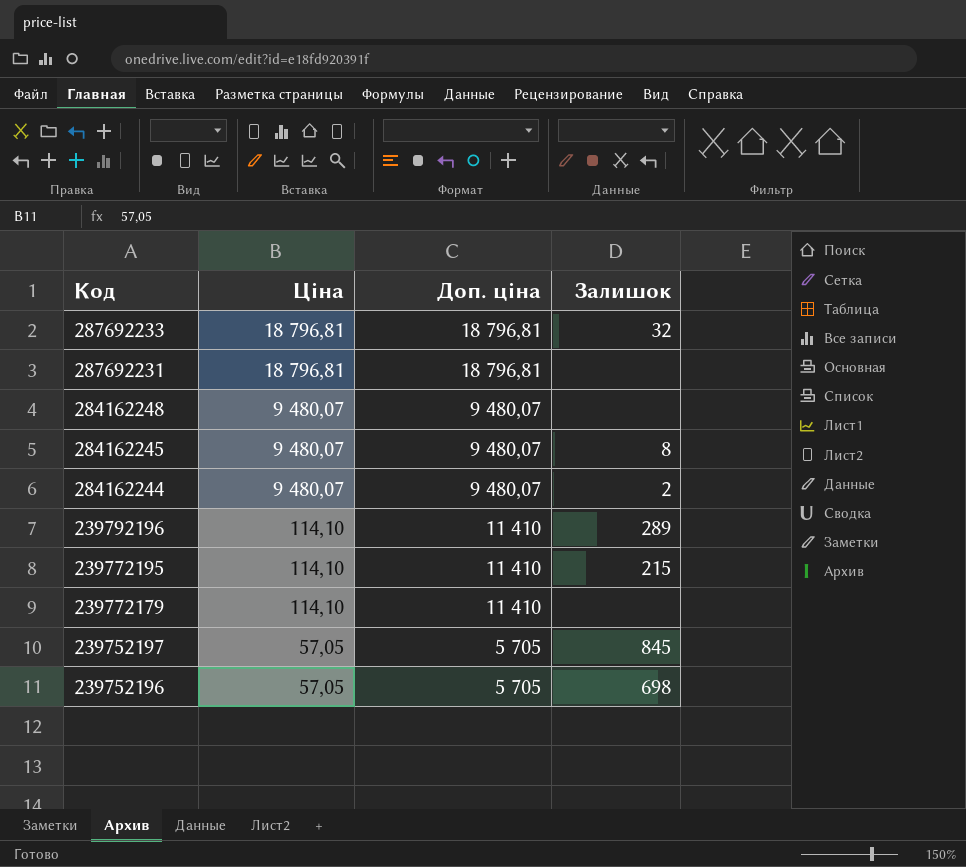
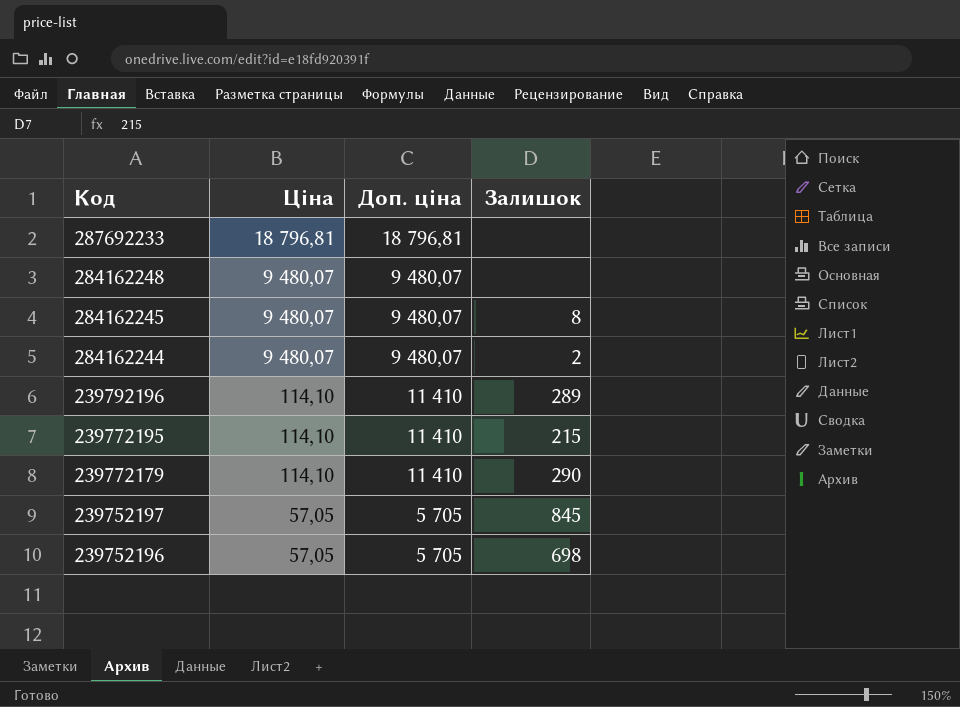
row 287692231: 18 796,81 | 18 796,81 | none -> none
287692233 | Залишок: 32 -> none
239772179 | Залишок: none -> 290

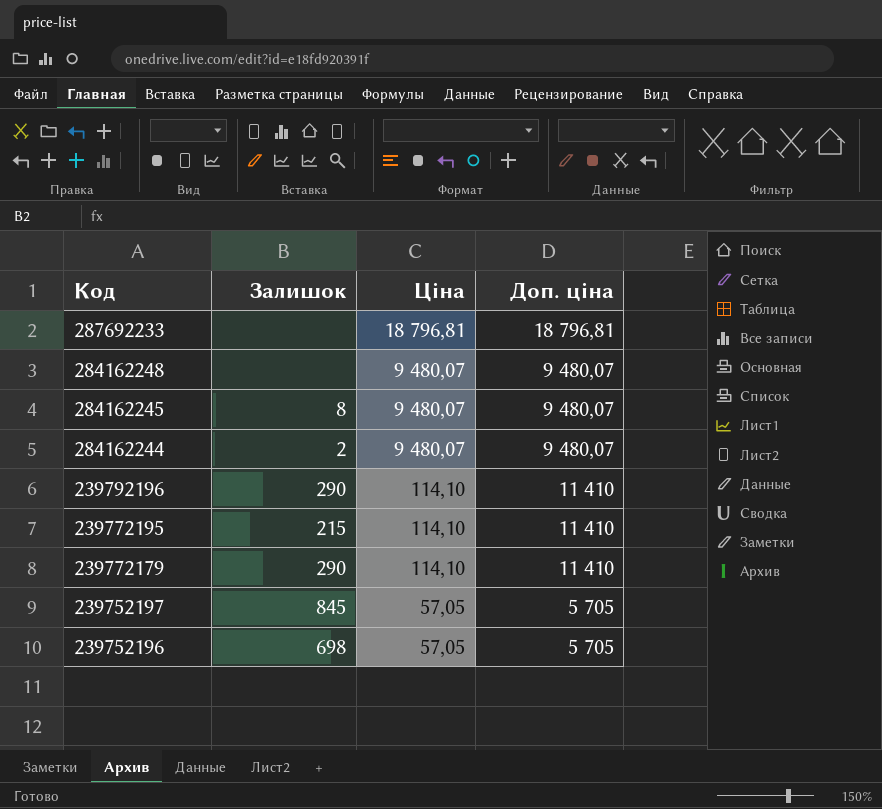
column Залишок | position: 4 -> 2
239792196 | Залишок: 289 -> 290

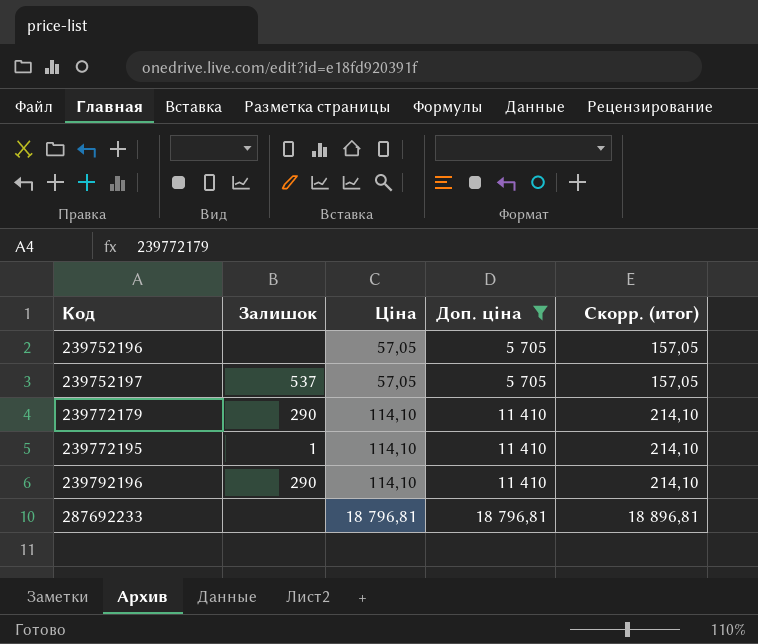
filter: none -> Доп. ціна != 9 480,07
row order: Код descending -> Код ascending
column Скорр. (итог) | formula: none -> [Ціна] + 100
239752196 | Залишок: 698 -> none
239752197 | Залишок: 845 -> 537
239772195 | Залишок: 215 -> 1

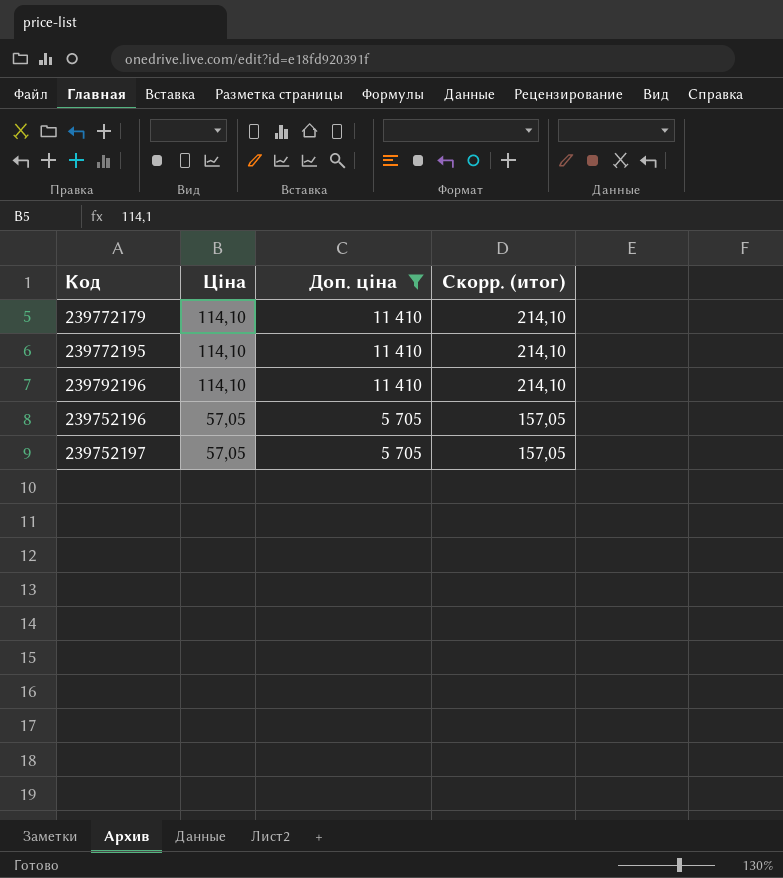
row order: Код ascending -> Ціна descending
column Залишок | position: 2 -> none
row 287692233: none | 18 796,81 | 18 796,81 | 18 896,81 -> none

